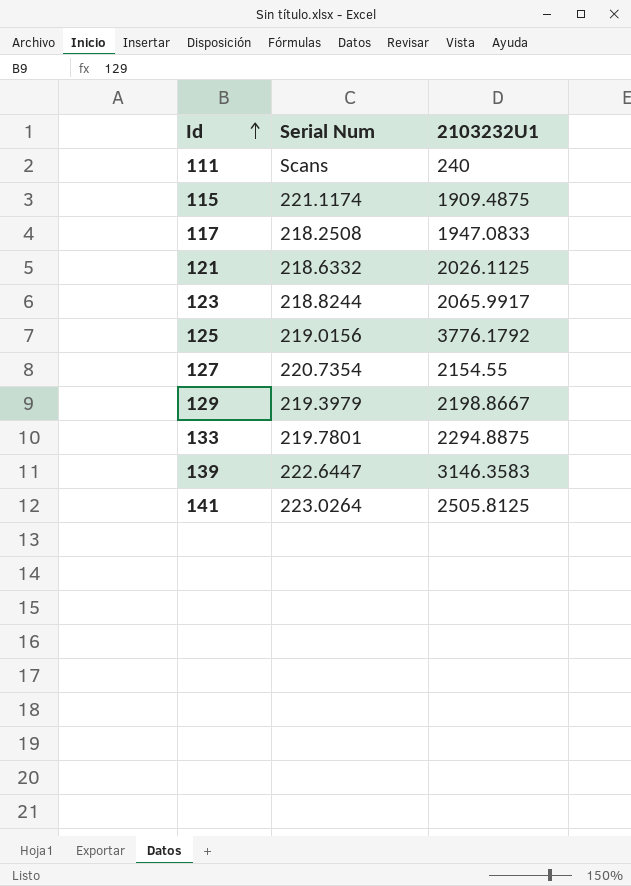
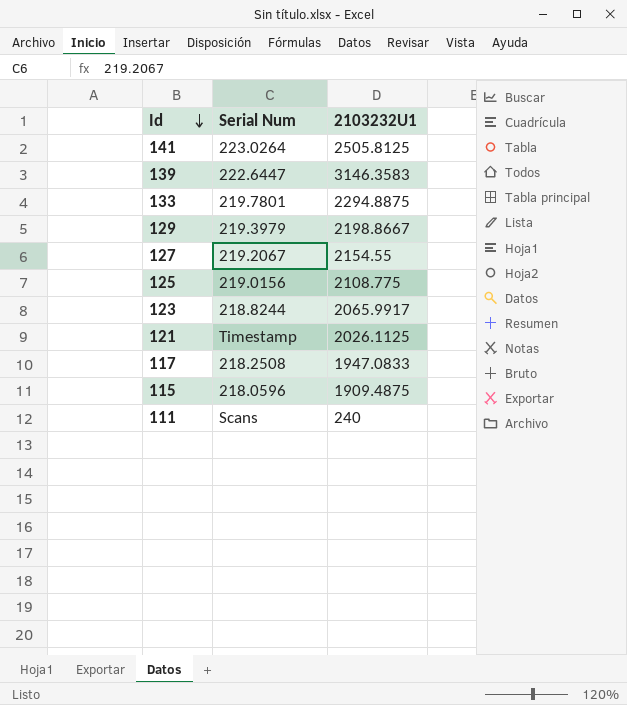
row order: Id ascending -> Id descending
127 | Serial Num: 220.7354 -> 219.2067
125 | 2103232U1: 3776.1792 -> 2108.775
121 | Serial Num: 218.6332 -> Timestamp
115 | Serial Num: 221.1174 -> 218.0596

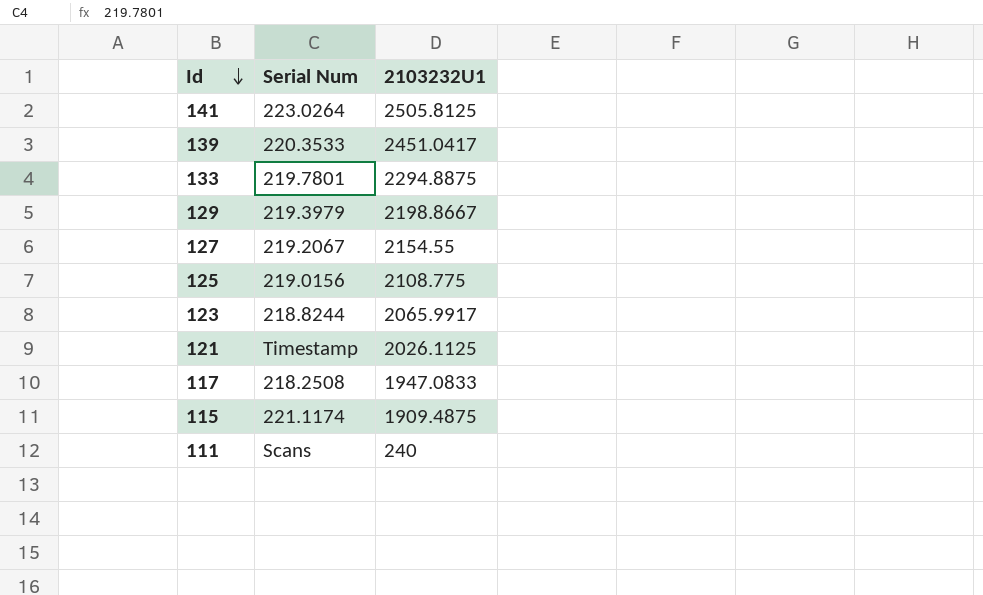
139 | Serial Num: 222.6447 -> 220.3533
139 | 2103232U1: 3146.3583 -> 2451.0417
115 | Serial Num: 218.0596 -> 221.1174

